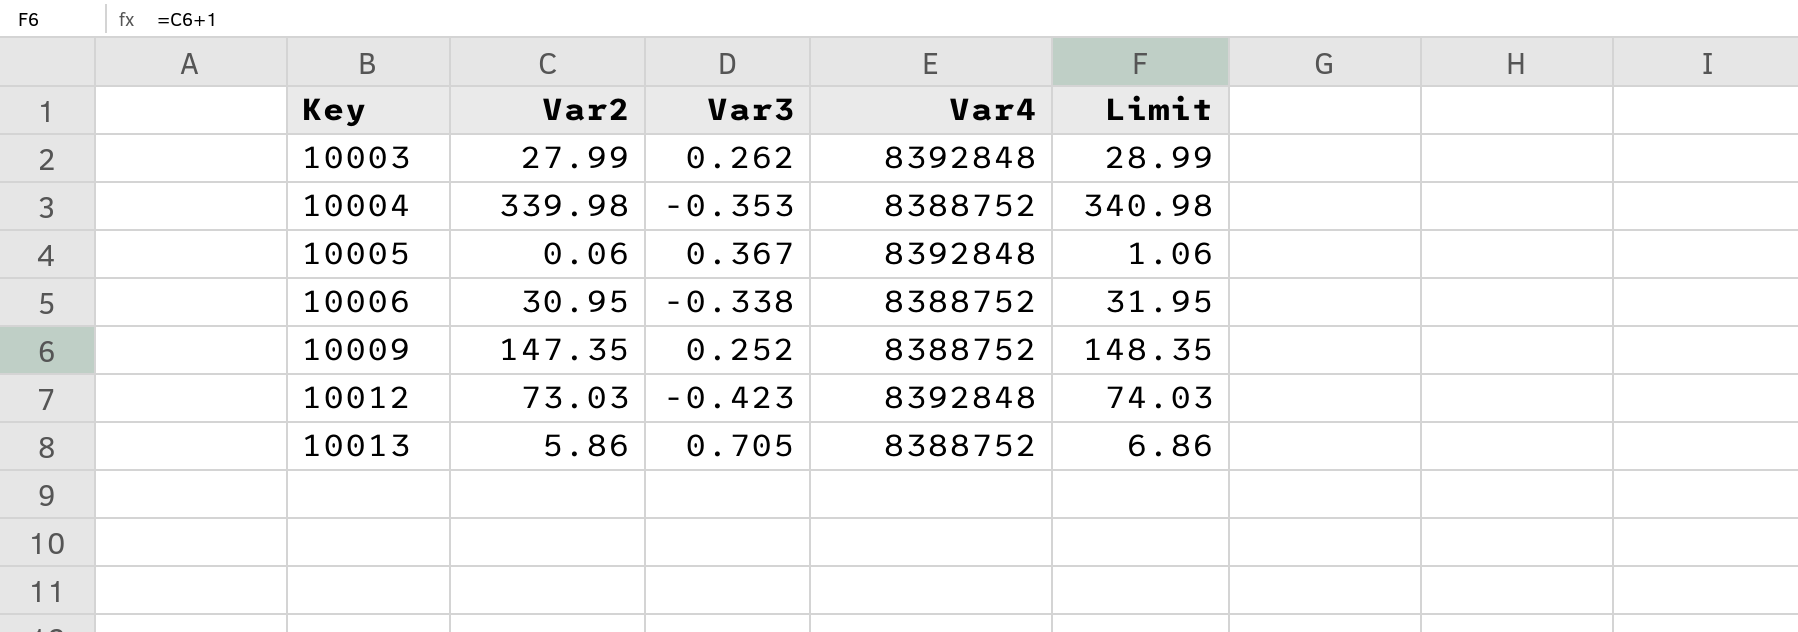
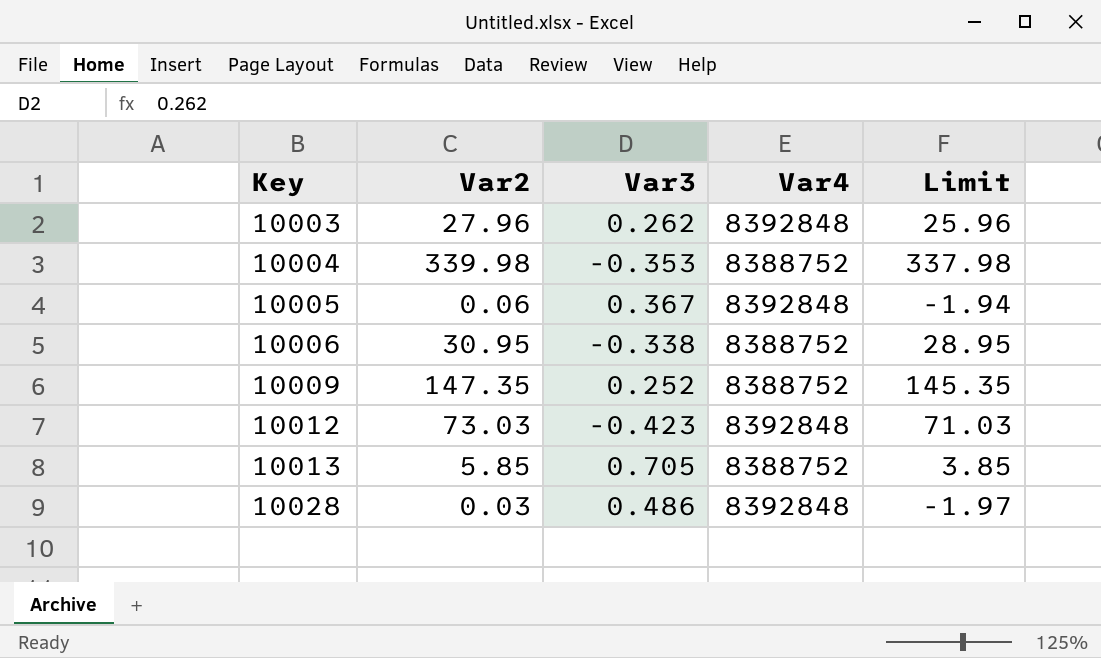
column Limit | formula: [Var2] + 1 -> [Var2] - 2
10003 | Var2: 27.99 -> 27.96
10013 | Var2: 5.86 -> 5.85
row 10028: none -> 0.03 | 0.486 | 8392848 | -1.97

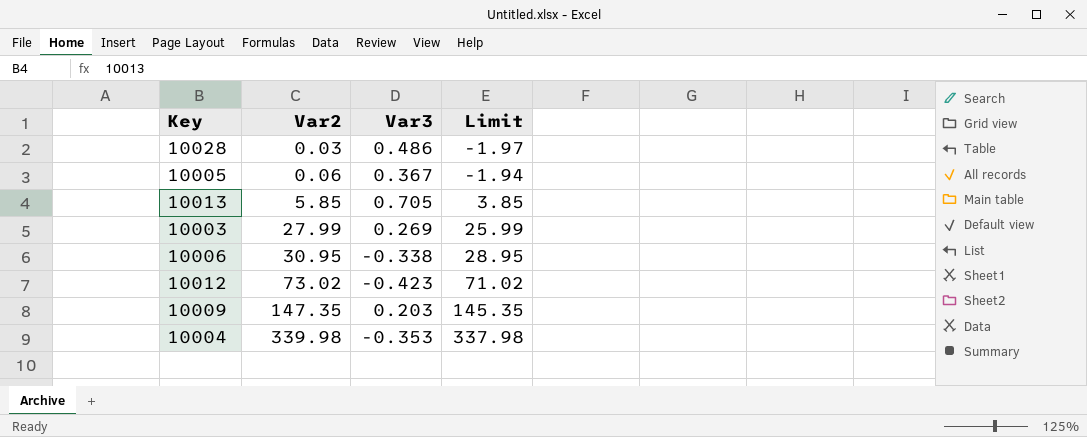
row order: Key ascending -> Var2 ascending
column Var4 | position: 4 -> none
10003 | Var2: 27.96 -> 27.99
10003 | Var3: 0.262 -> 0.269
10003 | Limit: 25.96 -> 25.99
10012 | Var2: 73.03 -> 73.02
10012 | Limit: 71.03 -> 71.02
10009 | Var3: 0.252 -> 0.203

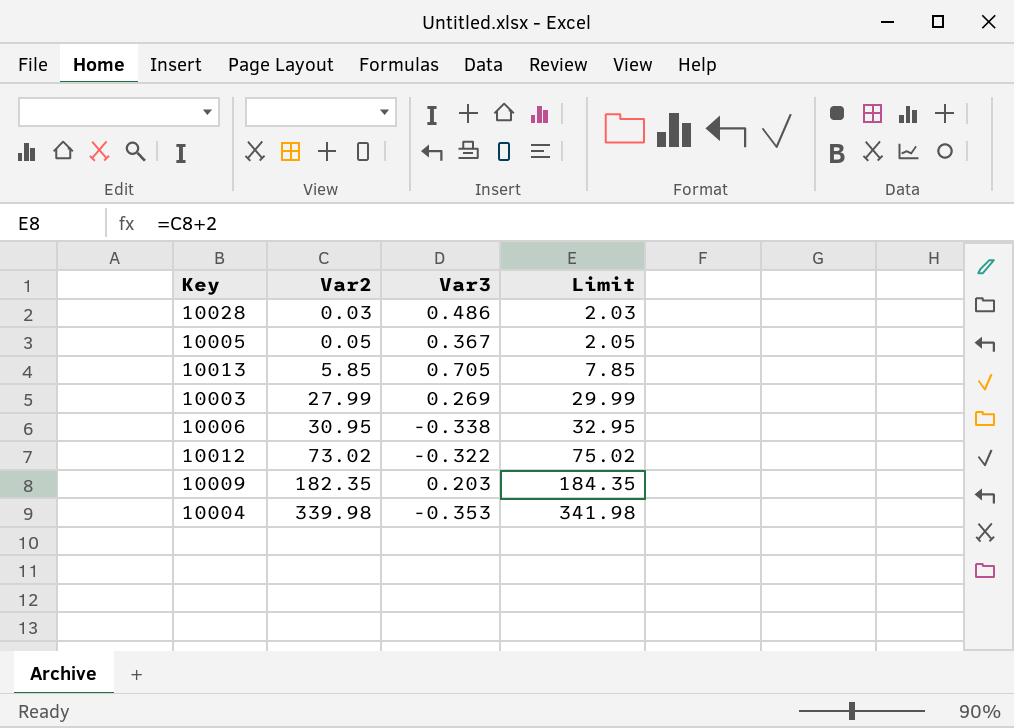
column Limit | formula: [Var2] - 2 -> [Var2] + 2
10005 | Var2: 0.06 -> 0.05
10012 | Var3: -0.423 -> -0.322
10009 | Var2: 147.35 -> 182.35

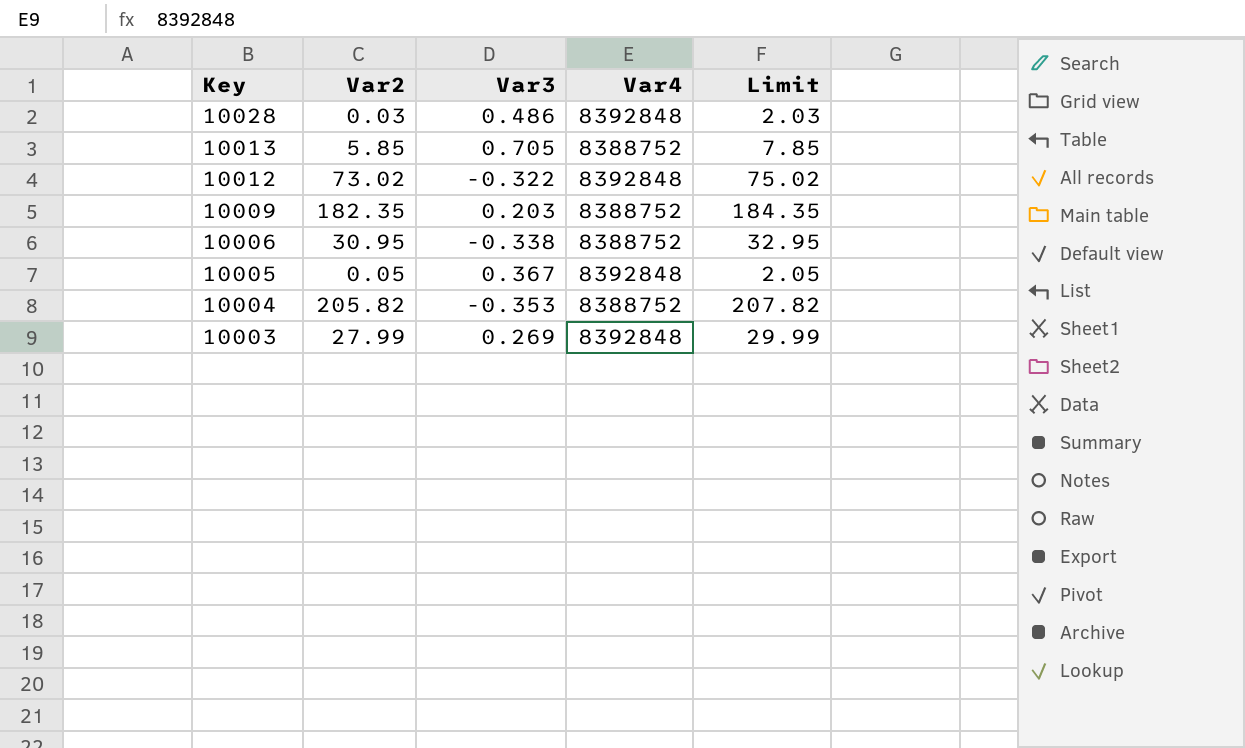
row order: Var2 ascending -> Key descending
column Var4 | position: none -> 4
10004 | Var2: 339.98 -> 205.82
10004 | Limit: 341.98 -> 207.82

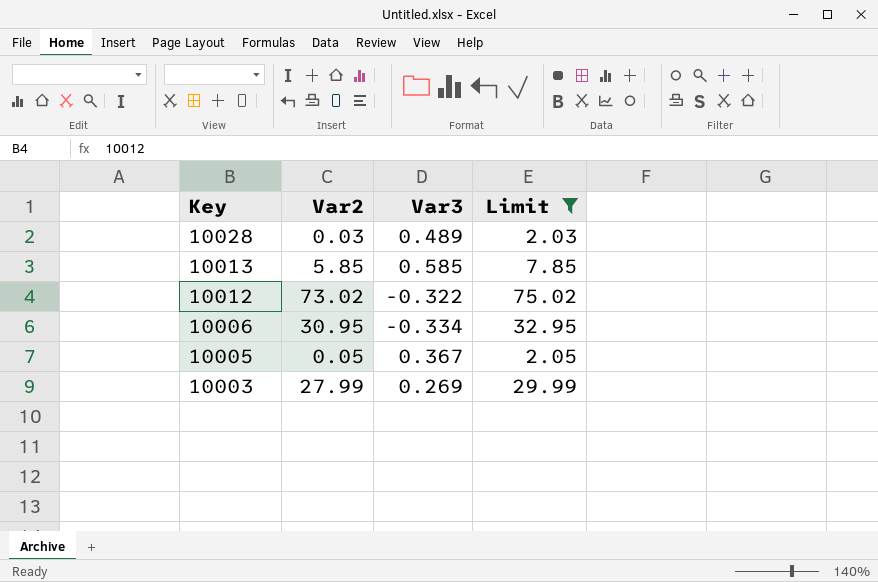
filter: none -> Limit <= 75.02
column Var4 | position: 4 -> none
10028 | Var3: 0.486 -> 0.489
10013 | Var3: 0.705 -> 0.585
10006 | Var3: -0.338 -> -0.334

